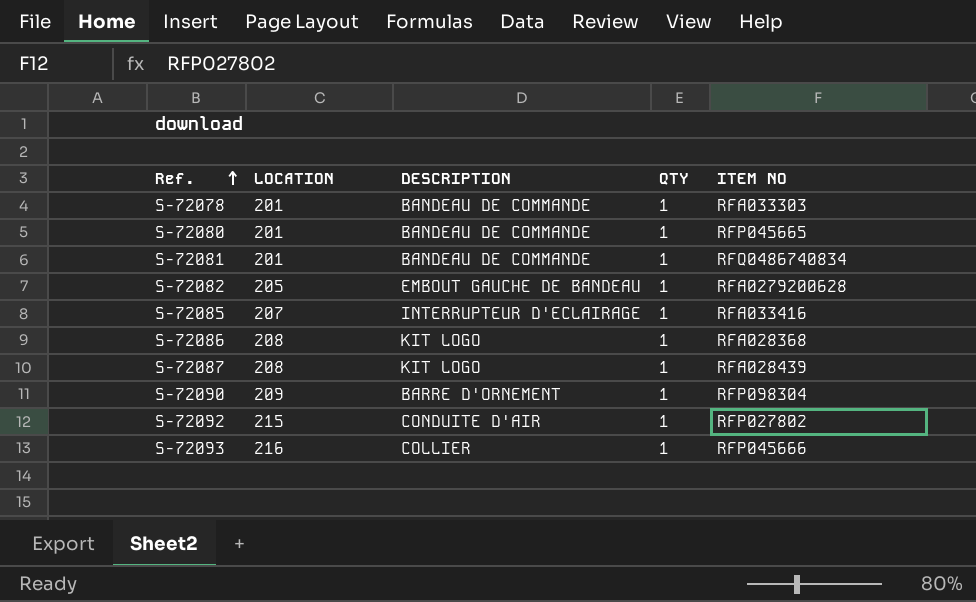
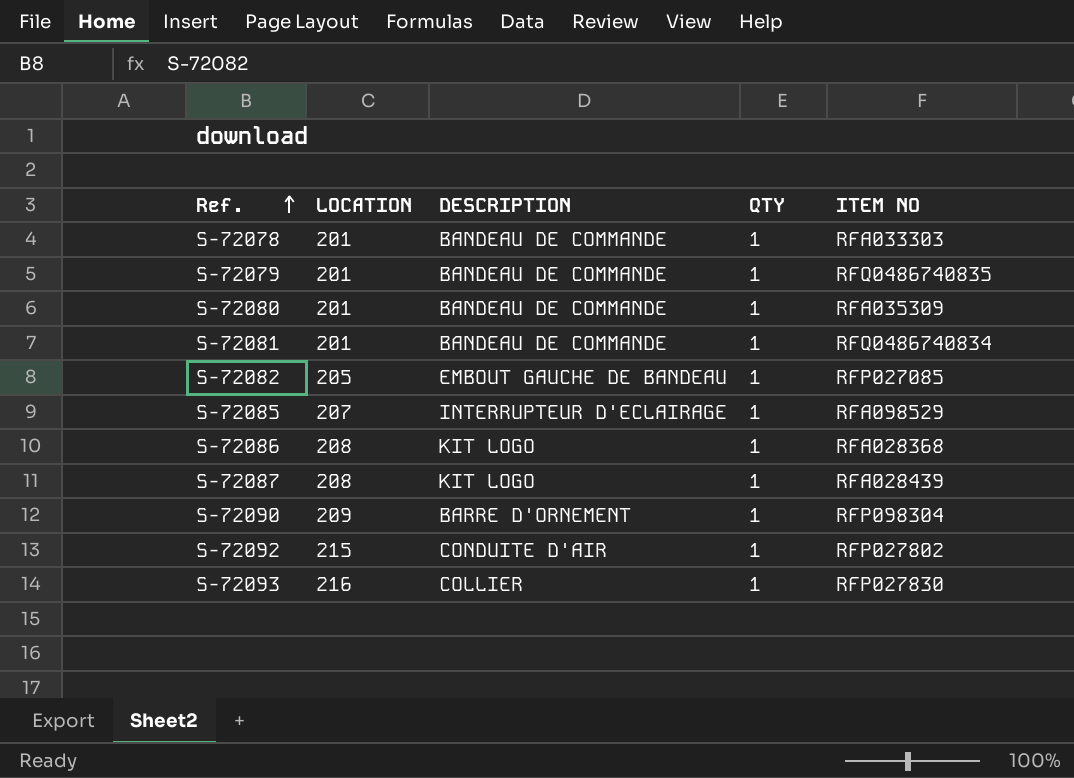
row S-72079: none -> 201 | BANDEAU DE COMMANDE | 1 | RFQ0486740835
S-72080 | ITEM NO: RFP045665 -> RFA035309
S-72082 | ITEM NO: RFA0279200628 -> RFP027085
S-72085 | ITEM NO: RFA033416 -> RFA098529
S-72093 | ITEM NO: RFP045666 -> RFP027830

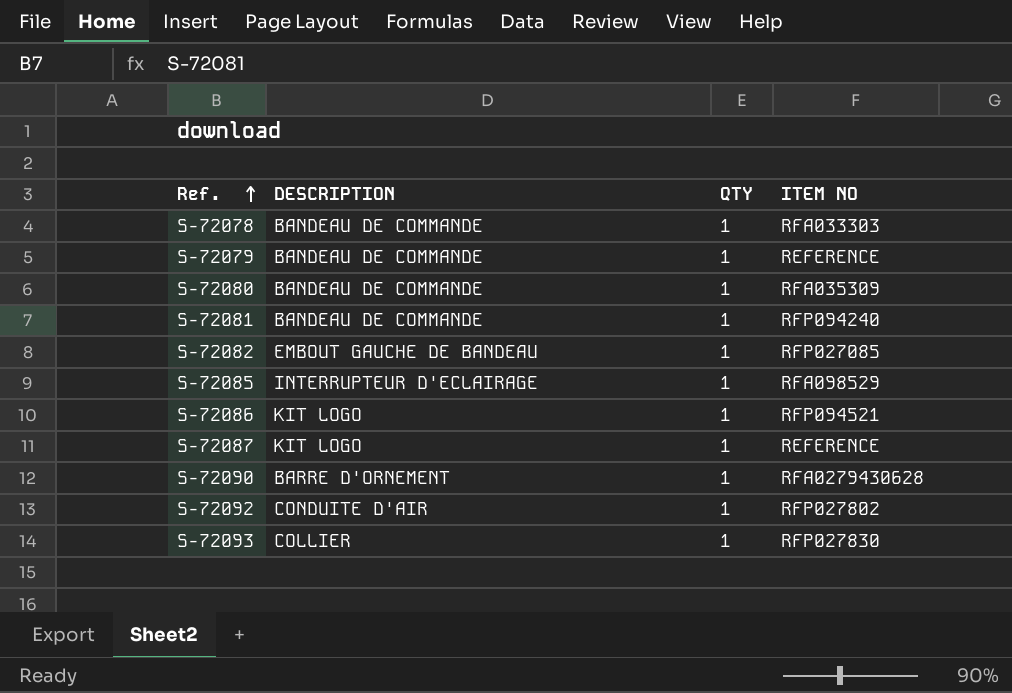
column LOCATION | position: 2 -> none
S-72079 | ITEM NO: RFQ0486740835 -> REFERENCE
S-72081 | ITEM NO: RFQ0486740834 -> RFP094240
S-72086 | ITEM NO: RFA028368 -> RFP094521
S-72087 | ITEM NO: RFA028439 -> REFERENCE
S-72090 | ITEM NO: RFP098304 -> RFA0279430628

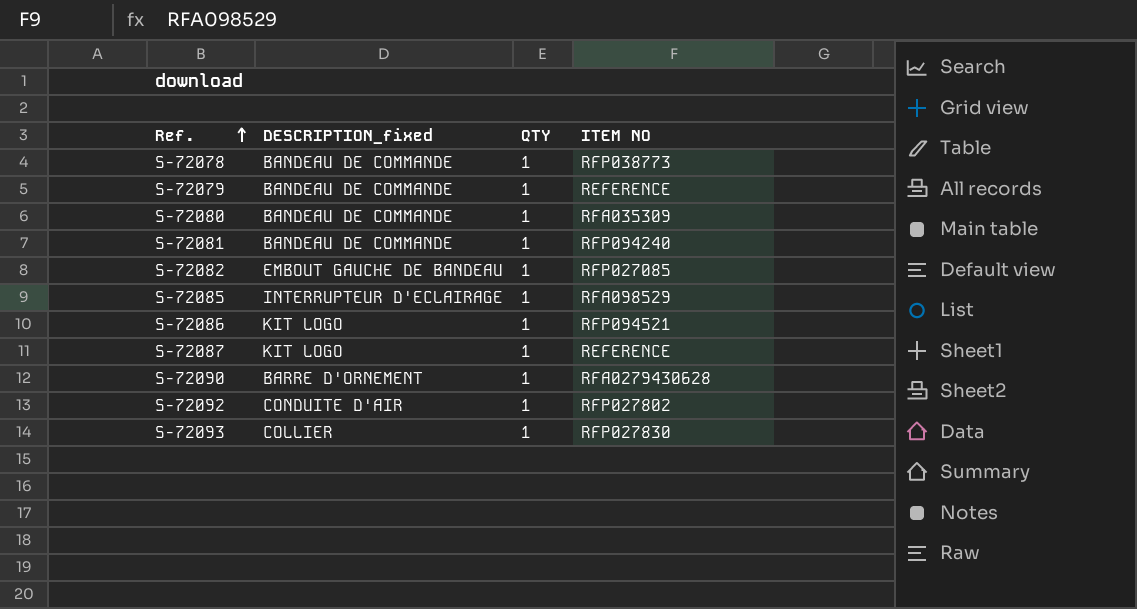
column name: DESCRIPTION -> DESCRIPTION_fixed
S-72078 | ITEM NO: RFA033303 -> RFP038773

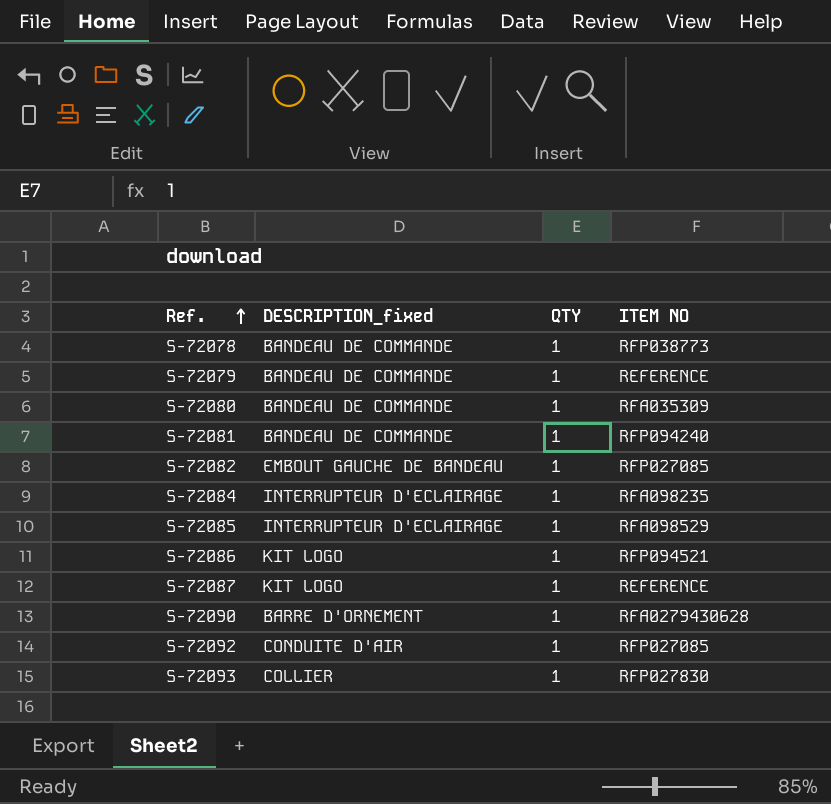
row S-72084: none -> INTERRUPTEUR D'ECLAIRAGE | 1 | RFA098235
S-72092 | ITEM NO: RFP027802 -> RFP027085

